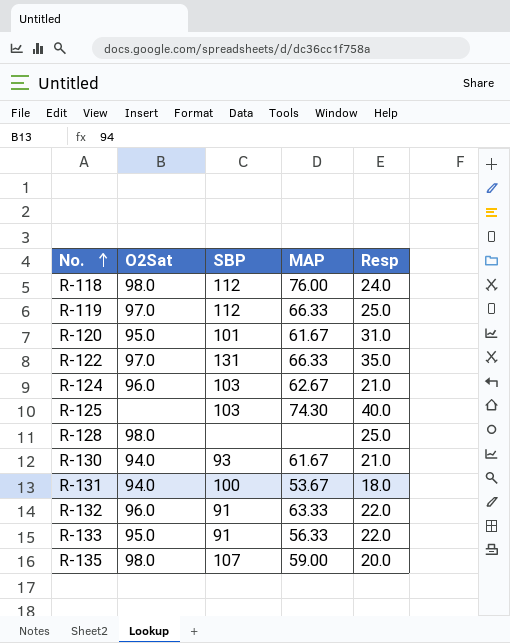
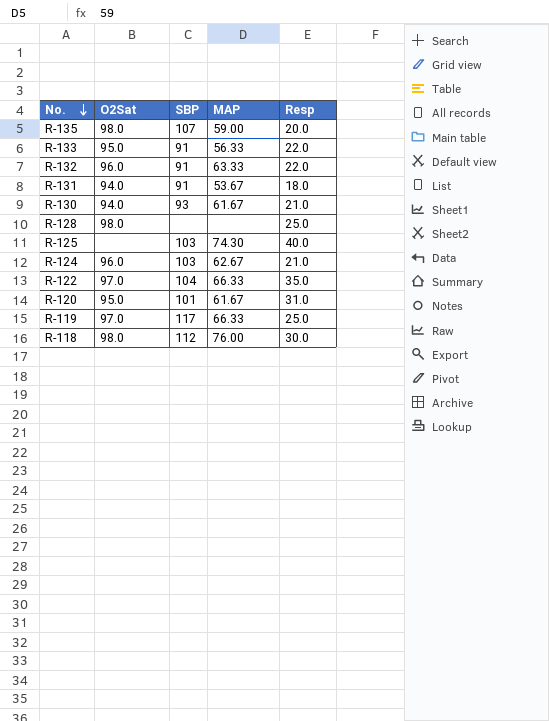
row order: No. ascending -> No. descending
R-131 | SBP: 100 -> 91
R-122 | SBP: 131 -> 104
R-119 | SBP: 112 -> 117
R-118 | Resp: 24.0 -> 30.0

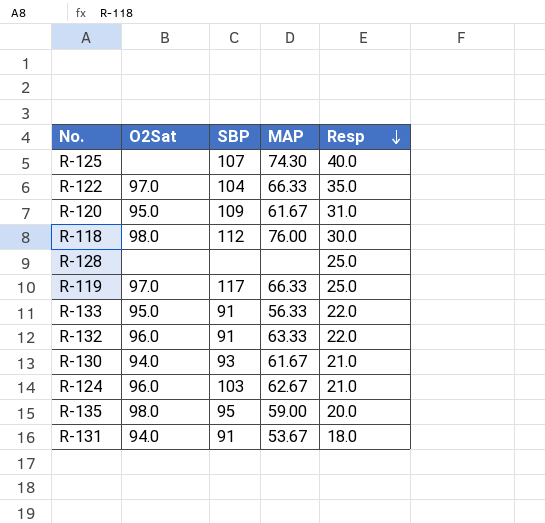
row order: No. descending -> Resp descending
R-125 | SBP: 103 -> 107
R-120 | SBP: 101 -> 109
R-128 | O2Sat: 98.0 -> none
R-135 | SBP: 107 -> 95

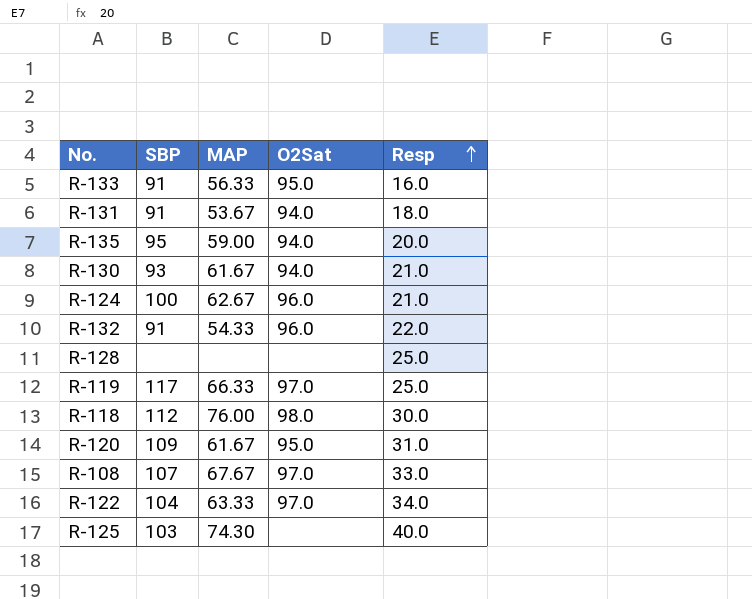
row order: Resp descending -> Resp ascending
column O2Sat | position: 2 -> 4
R-133 | Resp: 22.0 -> 16.0
R-135 | O2Sat: 98.0 -> 94.0
R-124 | SBP: 103 -> 100
R-132 | MAP: 63.33 -> 54.33
row R-108: none -> 107 | 67.67 | 97.0 | 33.0
R-122 | MAP: 66.33 -> 63.33
R-122 | Resp: 35.0 -> 34.0
R-125 | SBP: 107 -> 103

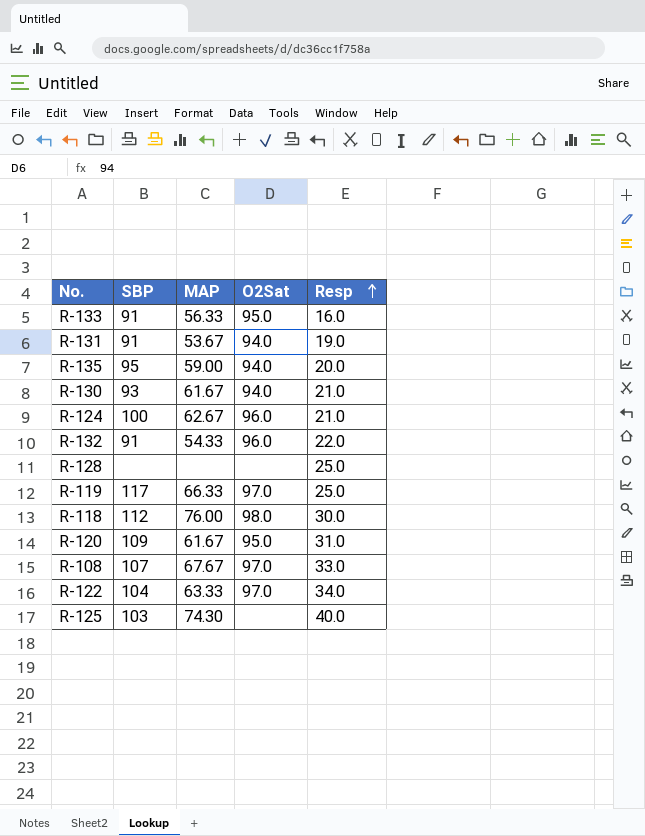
R-131 | Resp: 18.0 -> 19.0

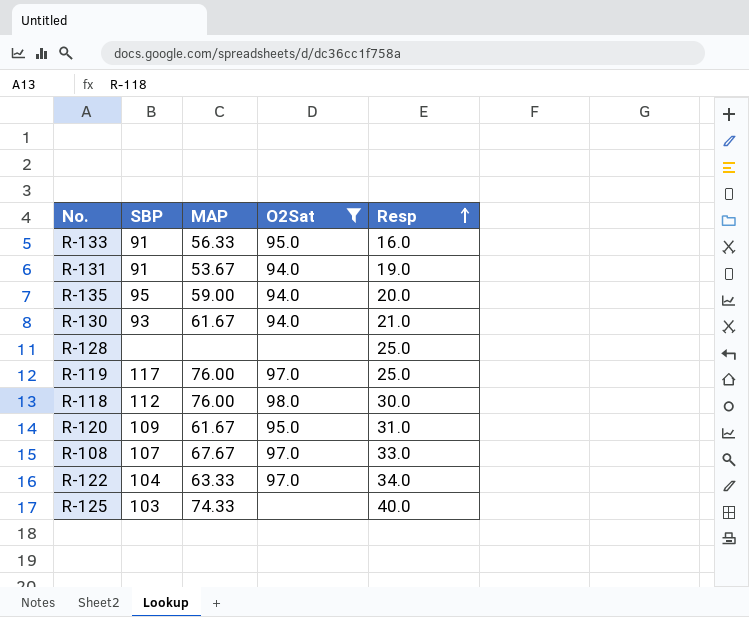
filter: none -> O2Sat != 96.0
R-119 | MAP: 66.33 -> 76.00
R-125 | MAP: 74.30 -> 74.33

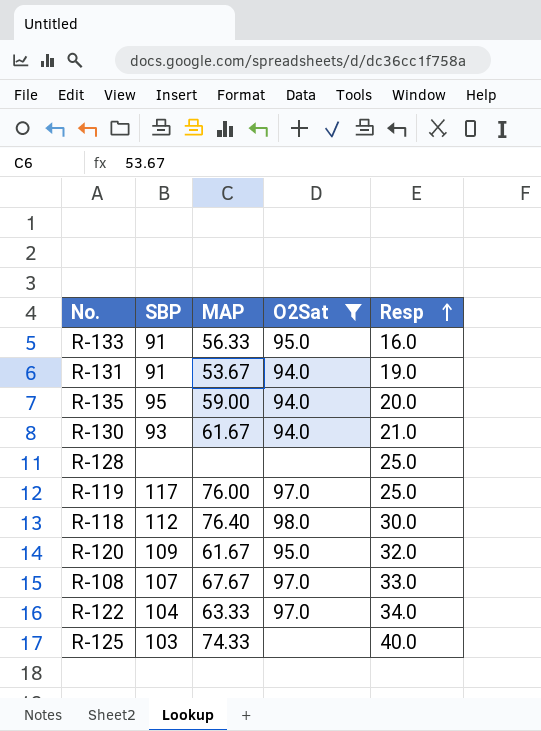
R-118 | MAP: 76.00 -> 76.40
R-120 | Resp: 31.0 -> 32.0

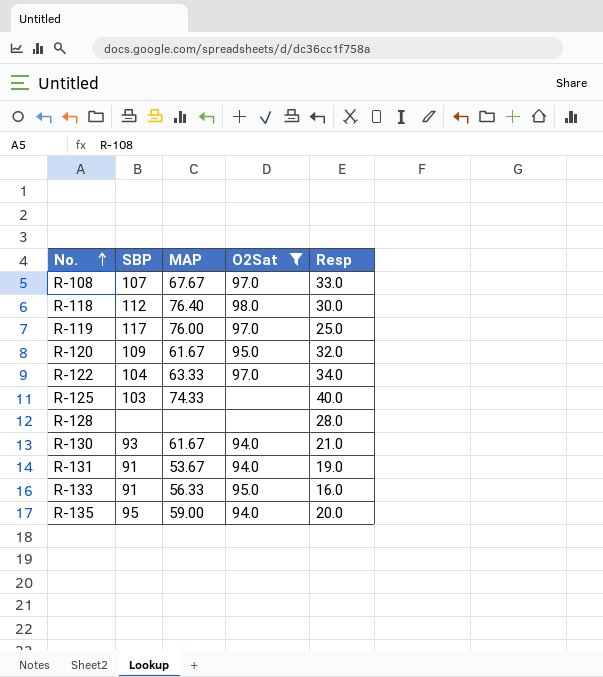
row order: Resp ascending -> No. ascending
R-128 | Resp: 25.0 -> 28.0

